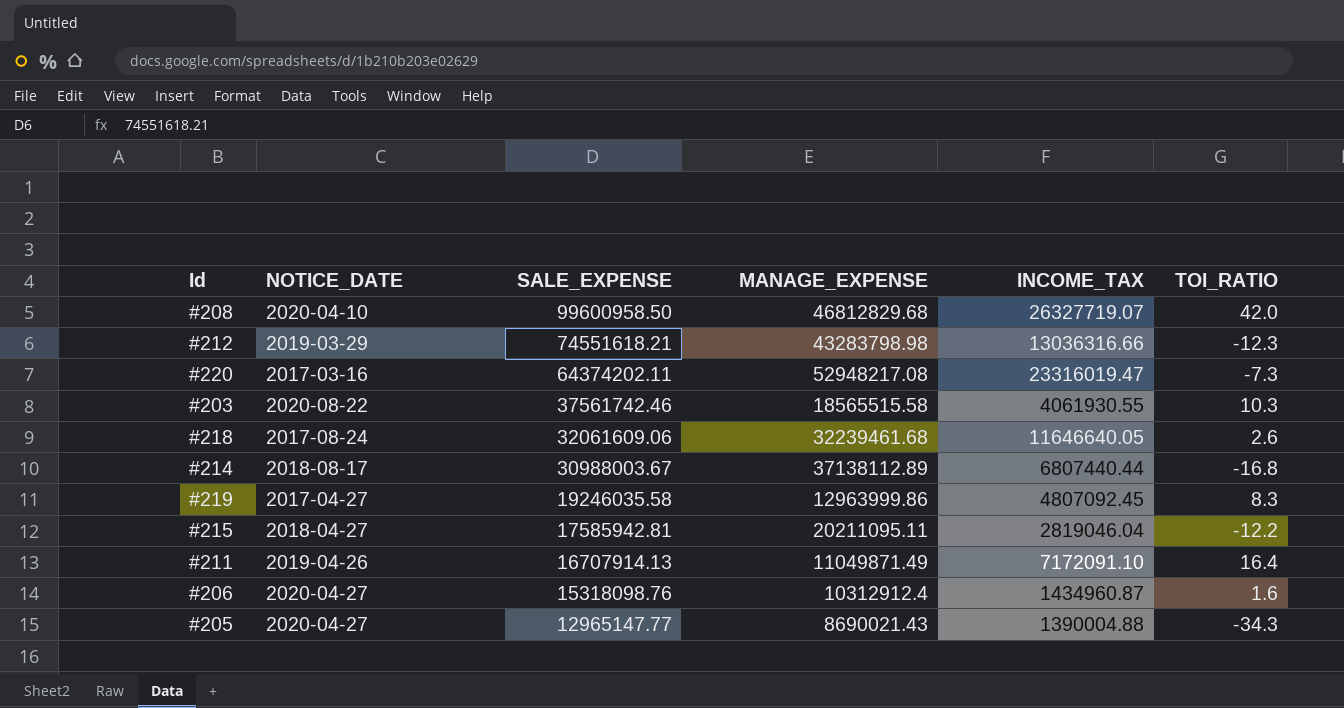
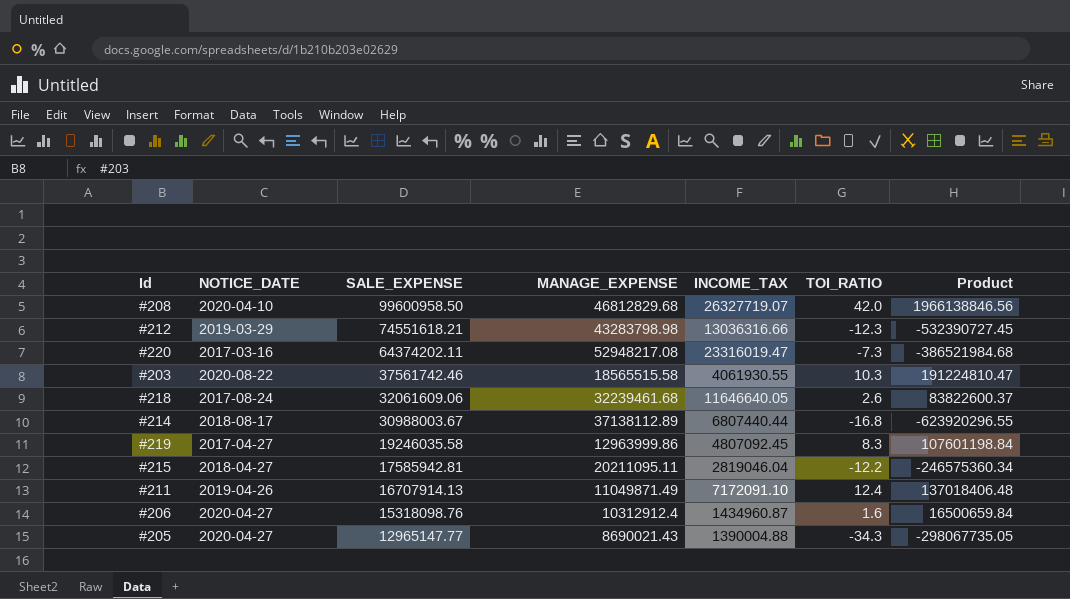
column Product | formula: none -> [MANAGE_EXPENSE] * [TOI_RATIO]
#211 | TOI_RATIO: 16.4 -> 12.4

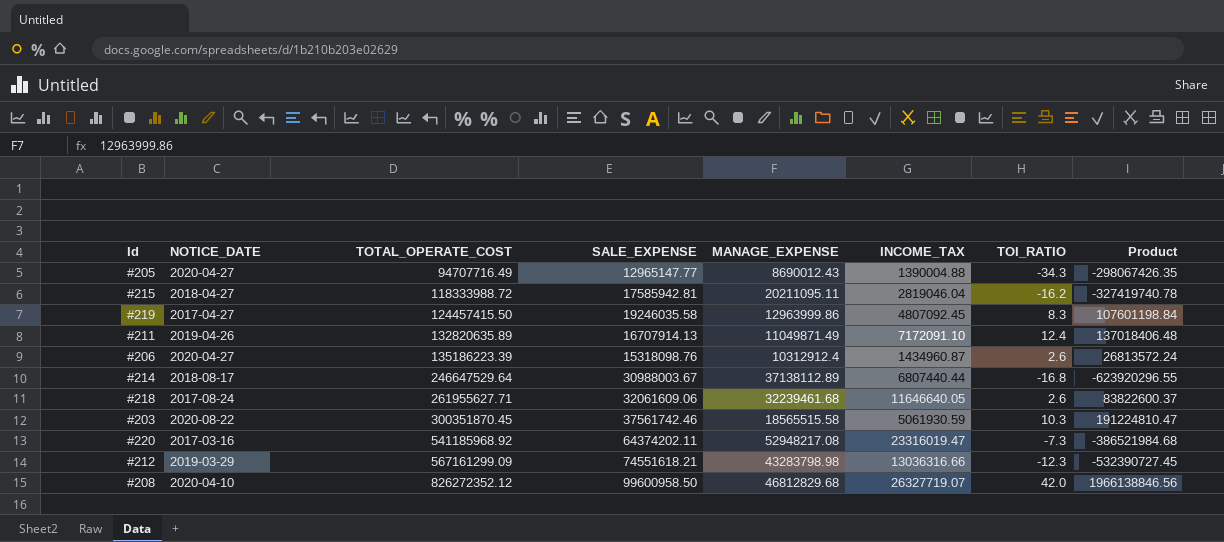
row order: SALE_EXPENSE descending -> TOTAL_OPERATE_COST ascending
column TOTAL_OPERATE_COST | position: none -> 3
#205 | MANAGE_EXPENSE: 8690021.43 -> 8690012.43
#205 | Product: -298067735.05 -> -298067426.35
#215 | TOI_RATIO: -12.2 -> -16.2
#215 | Product: -246575360.34 -> -327419740.78
#206 | TOI_RATIO: 1.6 -> 2.6
#206 | Product: 16500659.84 -> 26813572.24
#203 | INCOME_TAX: 4061930.55 -> 5061930.59

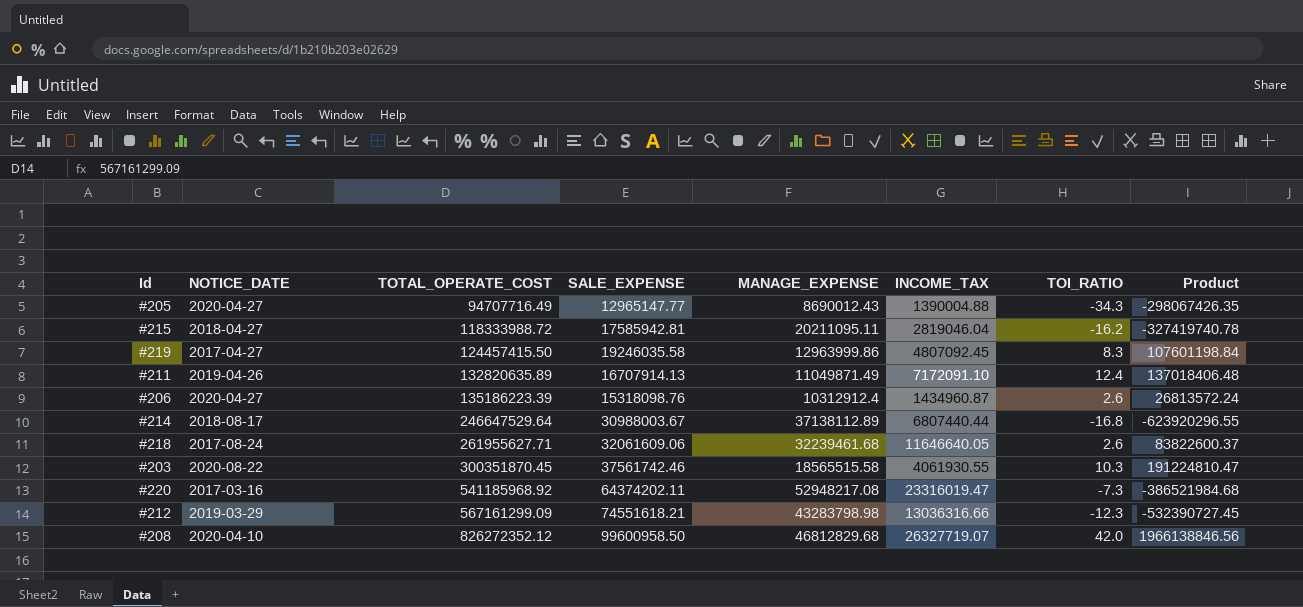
#203 | INCOME_TAX: 5061930.59 -> 4061930.55

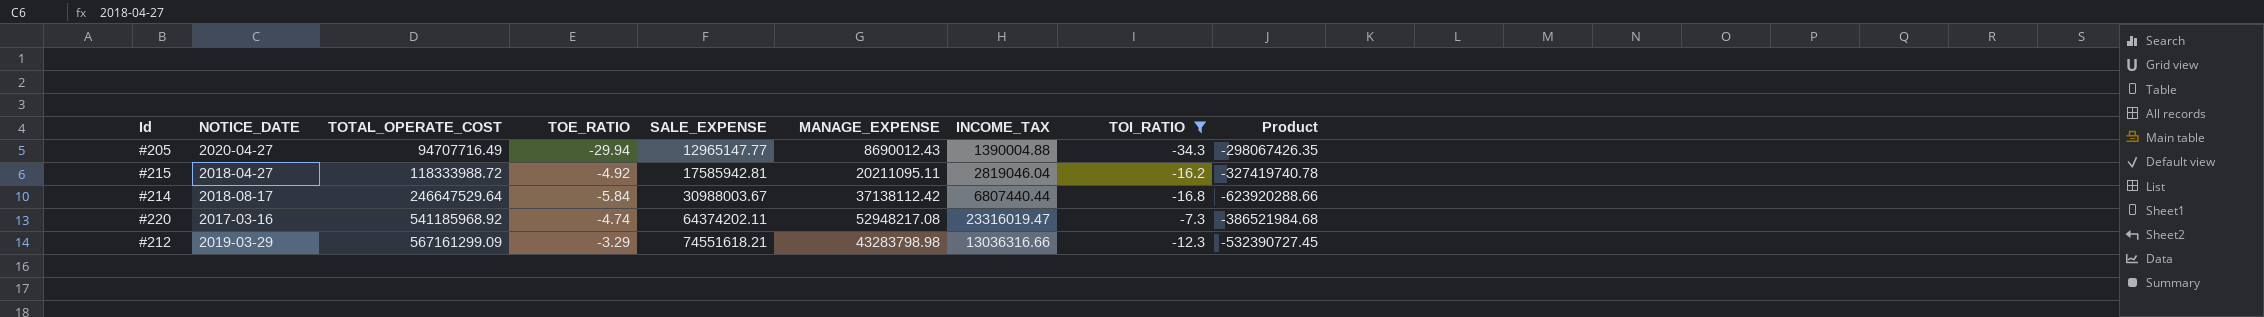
filter: none -> TOI_RATIO <= -7.3
column TOE_RATIO | position: none -> 4
#214 | MANAGE_EXPENSE: 37138112.89 -> 37138112.42
#214 | Product: -623920296.55 -> -623920288.66

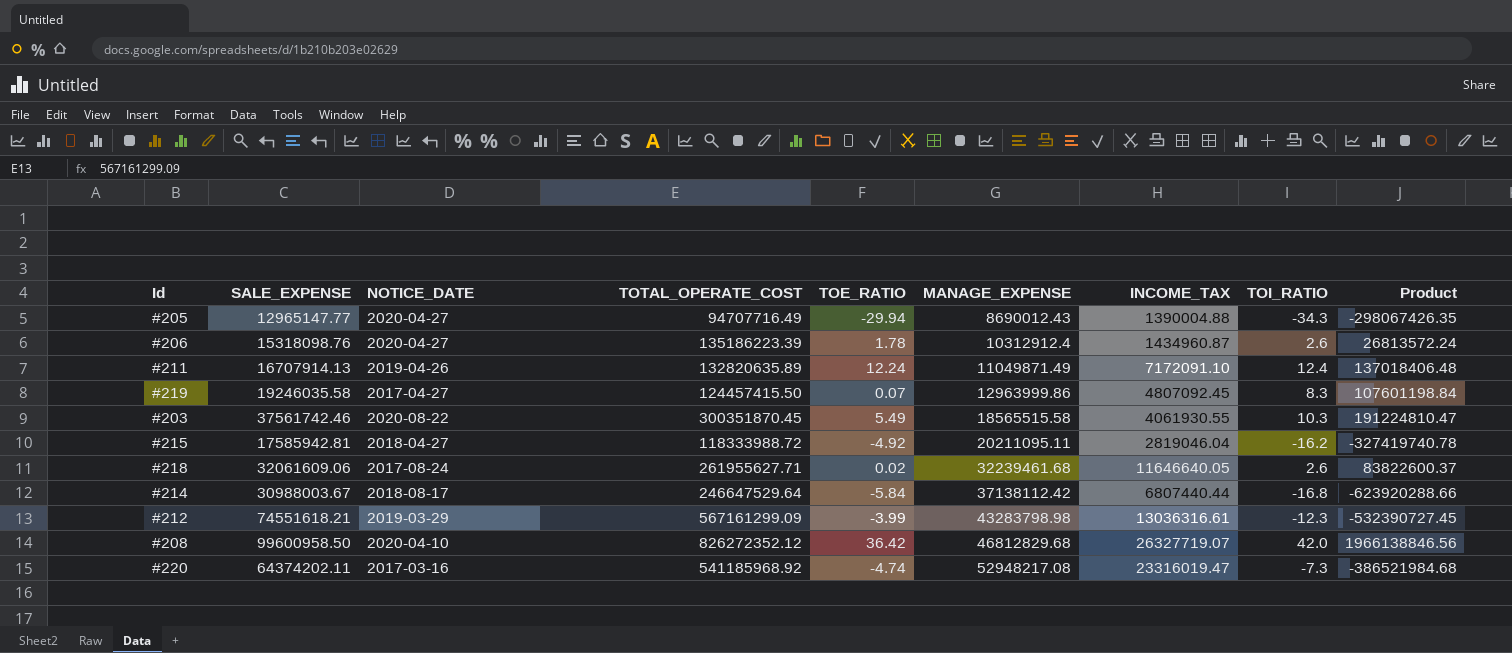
filter: TOI_RATIO <= -7.3 -> none
row order: TOTAL_OPERATE_COST ascending -> MANAGE_EXPENSE ascending
column SALE_EXPENSE | position: 5 -> 2
#212 | TOE_RATIO: -3.29 -> -3.99
#212 | INCOME_TAX: 13036316.66 -> 13036316.61

